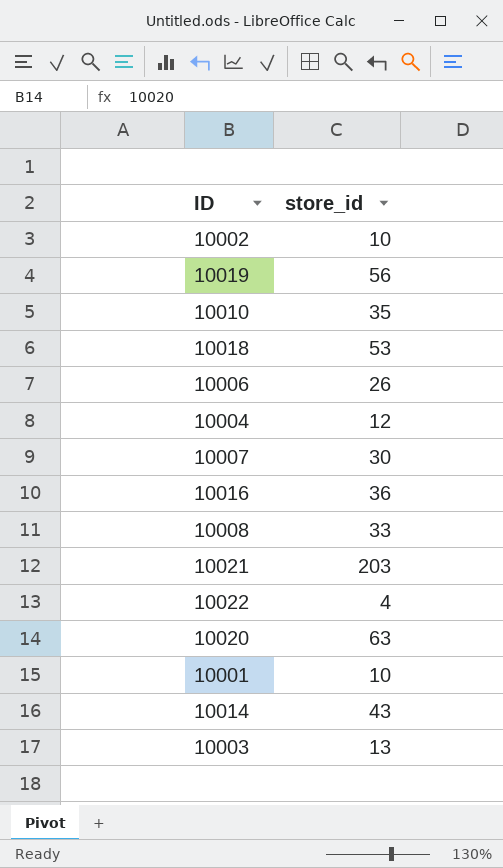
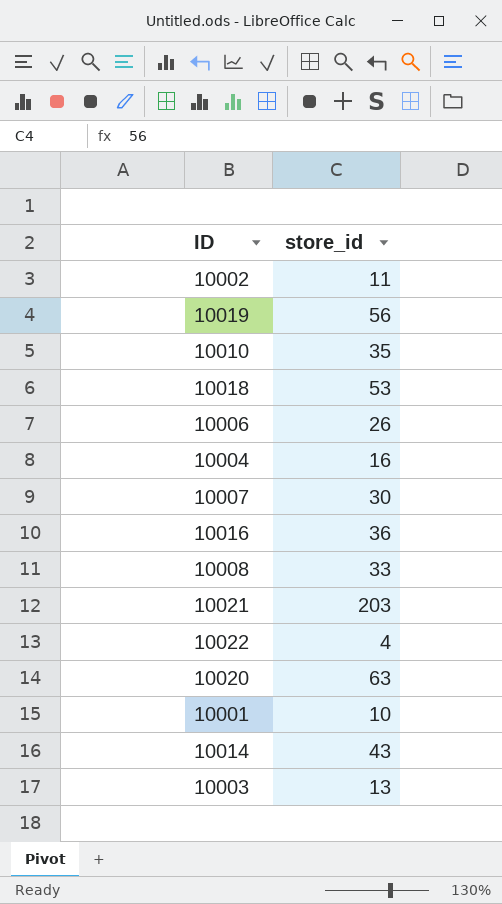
10002 | store_id: 10 -> 11
10004 | store_id: 12 -> 16

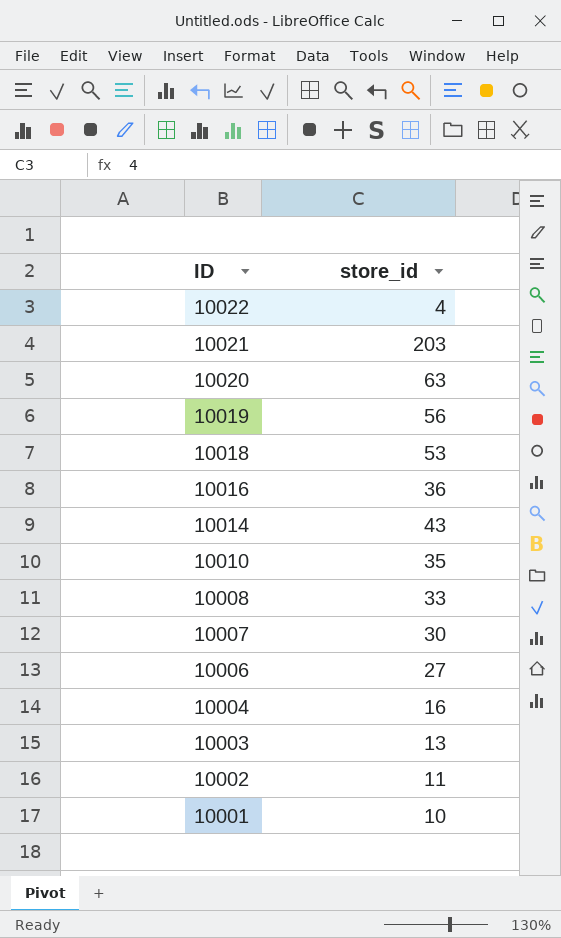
row order: none -> ID descending
10006 | store_id: 26 -> 27

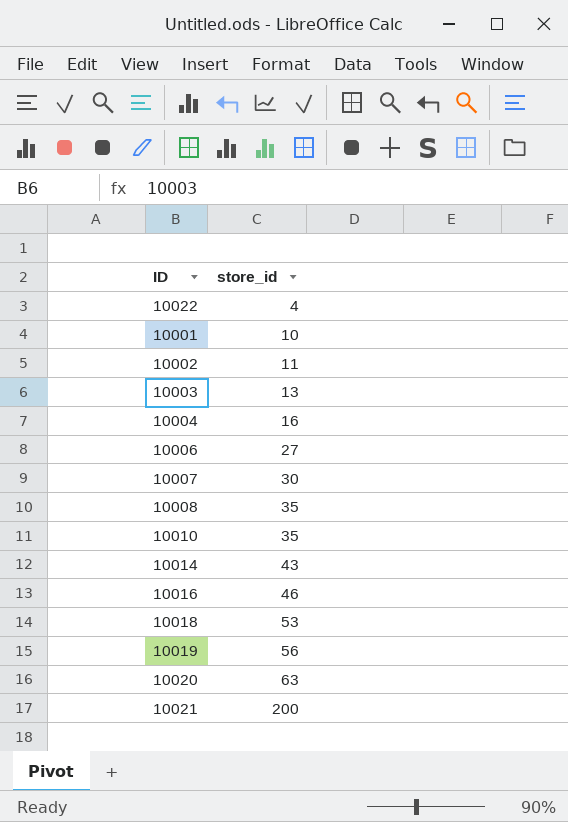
row order: ID descending -> store_id ascending
10008 | store_id: 33 -> 35
10016 | store_id: 36 -> 46
10021 | store_id: 203 -> 200

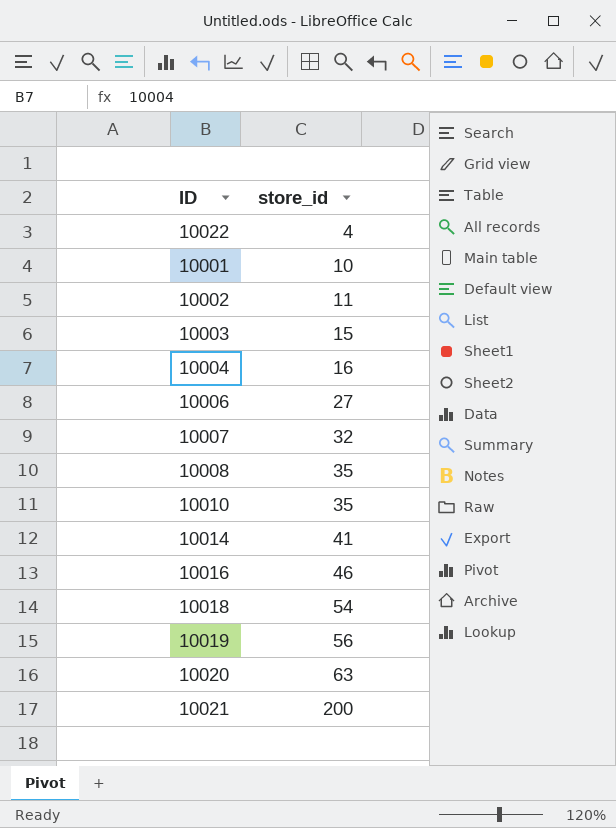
10003 | store_id: 13 -> 15
10007 | store_id: 30 -> 32
10014 | store_id: 43 -> 41
10018 | store_id: 53 -> 54

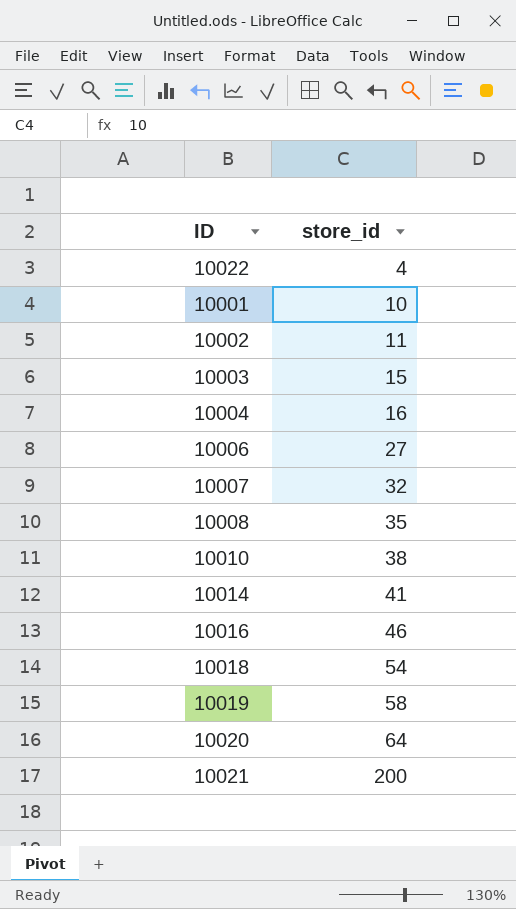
10010 | store_id: 35 -> 38
10019 | store_id: 56 -> 58
10020 | store_id: 63 -> 64

